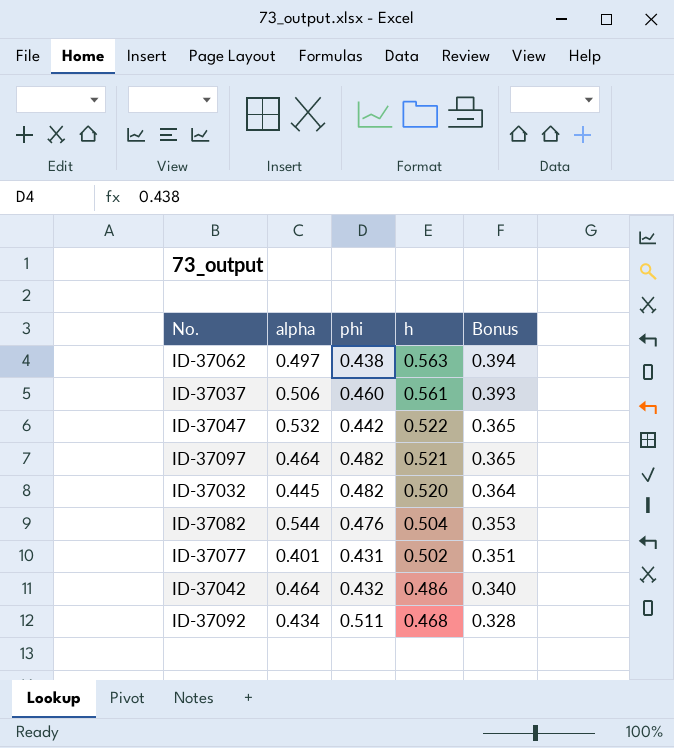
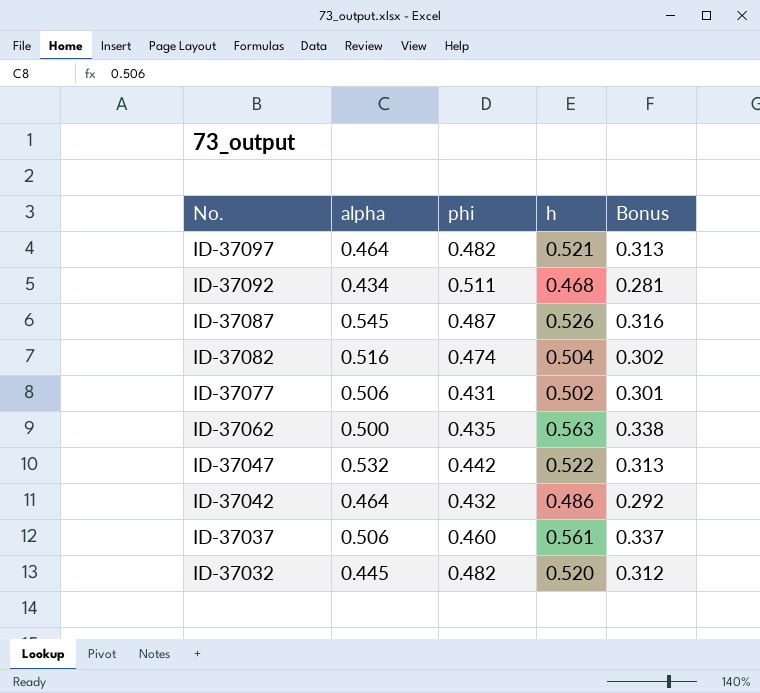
row order: h descending -> No. descending
column Bonus | formula: [h] * 0.7 -> [h] * 0.6
row ID-37087: none -> 0.545 | 0.487 | 0.526 | 0.316
ID-37082 | alpha: 0.544 -> 0.516
ID-37082 | phi: 0.476 -> 0.474
ID-37077 | alpha: 0.401 -> 0.506
ID-37062 | alpha: 0.497 -> 0.500
ID-37062 | phi: 0.438 -> 0.435

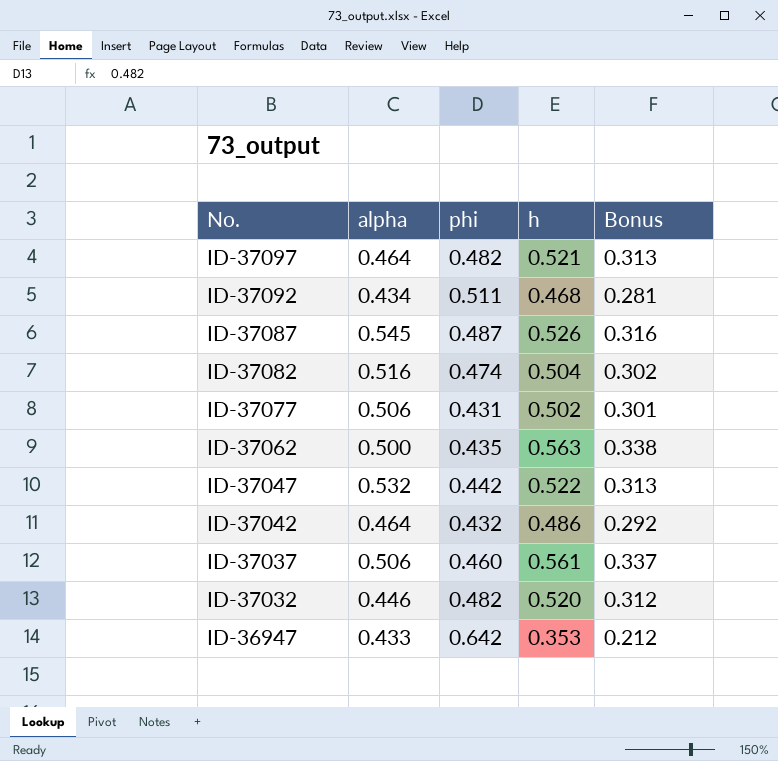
ID-37032 | alpha: 0.445 -> 0.446
row ID-36947: none -> 0.433 | 0.642 | 0.353 | 0.212

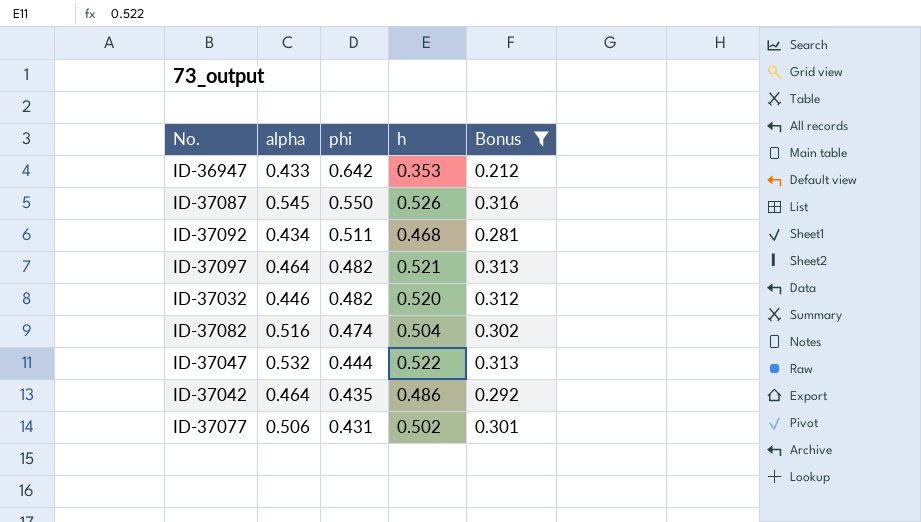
filter: none -> Bonus <= 0.316
row order: No. descending -> phi descending
ID-37087 | phi: 0.487 -> 0.550
ID-37047 | phi: 0.442 -> 0.444
ID-37042 | phi: 0.432 -> 0.435

